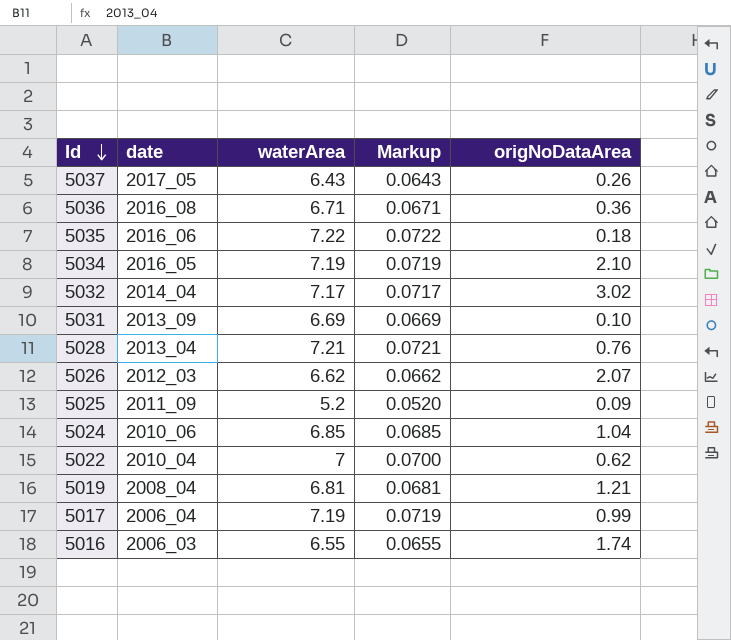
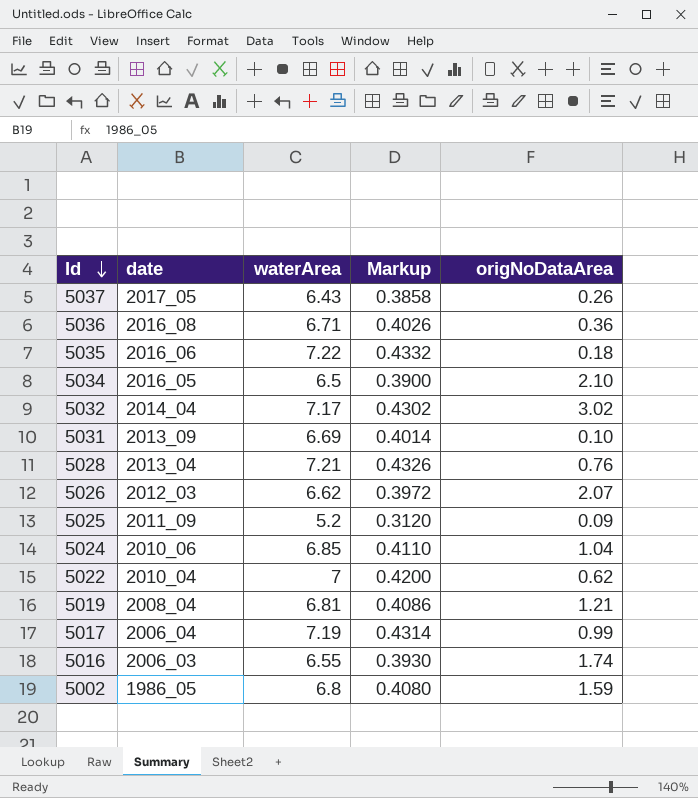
column Markup | formula: [waterArea] * 0.01 -> [waterArea] * 0.06
5034 | waterArea: 7.19 -> 6.5
row 5002: none -> 1986_05 | 6.8 | 0.4080 | 1.59

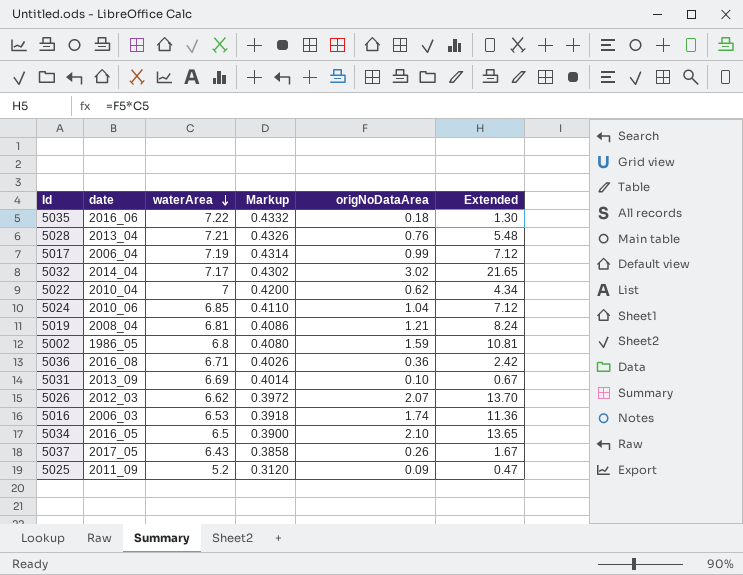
row order: Id descending -> waterArea descending
column Extended | formula: none -> [waterArea] * [origNoDataArea]
5016 | waterArea: 6.55 -> 6.53
5016 | Markup: 0.3930 -> 0.3918

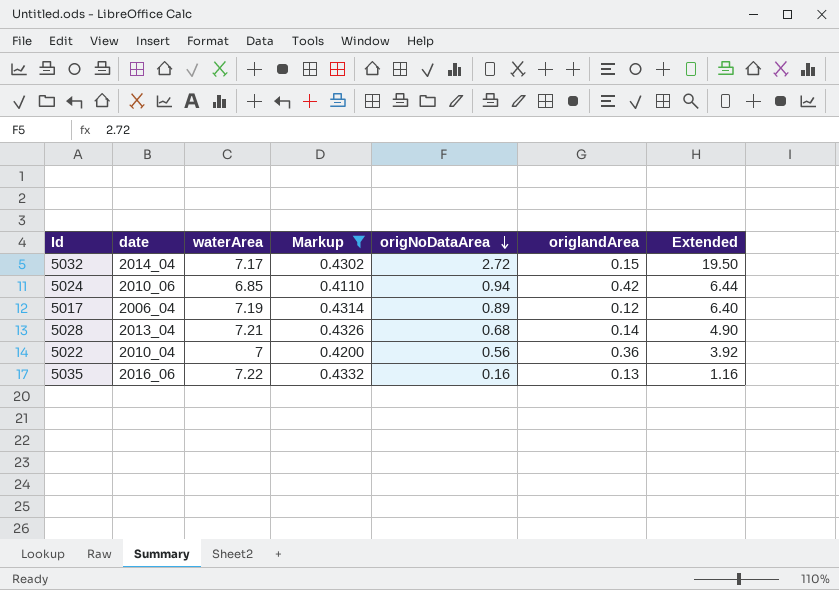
filter: none -> Markup >= 0.4110
row order: waterArea descending -> origNoDataArea descending
column origlandArea | position: none -> 6
5032 | origNoDataArea: 3.02 -> 2.72
5032 | Extended: 21.65 -> 19.50
5024 | origNoDataArea: 1.04 -> 0.94
5024 | Extended: 7.12 -> 6.44
5017 | origNoDataArea: 0.99 -> 0.89
5017 | Extended: 7.12 -> 6.40
5028 | origNoDataArea: 0.76 -> 0.68
5028 | Extended: 5.48 -> 4.90
5022 | origNoDataArea: 0.62 -> 0.56
5022 | Extended: 4.34 -> 3.92
5035 | origNoDataArea: 0.18 -> 0.16
5035 | Extended: 1.30 -> 1.16

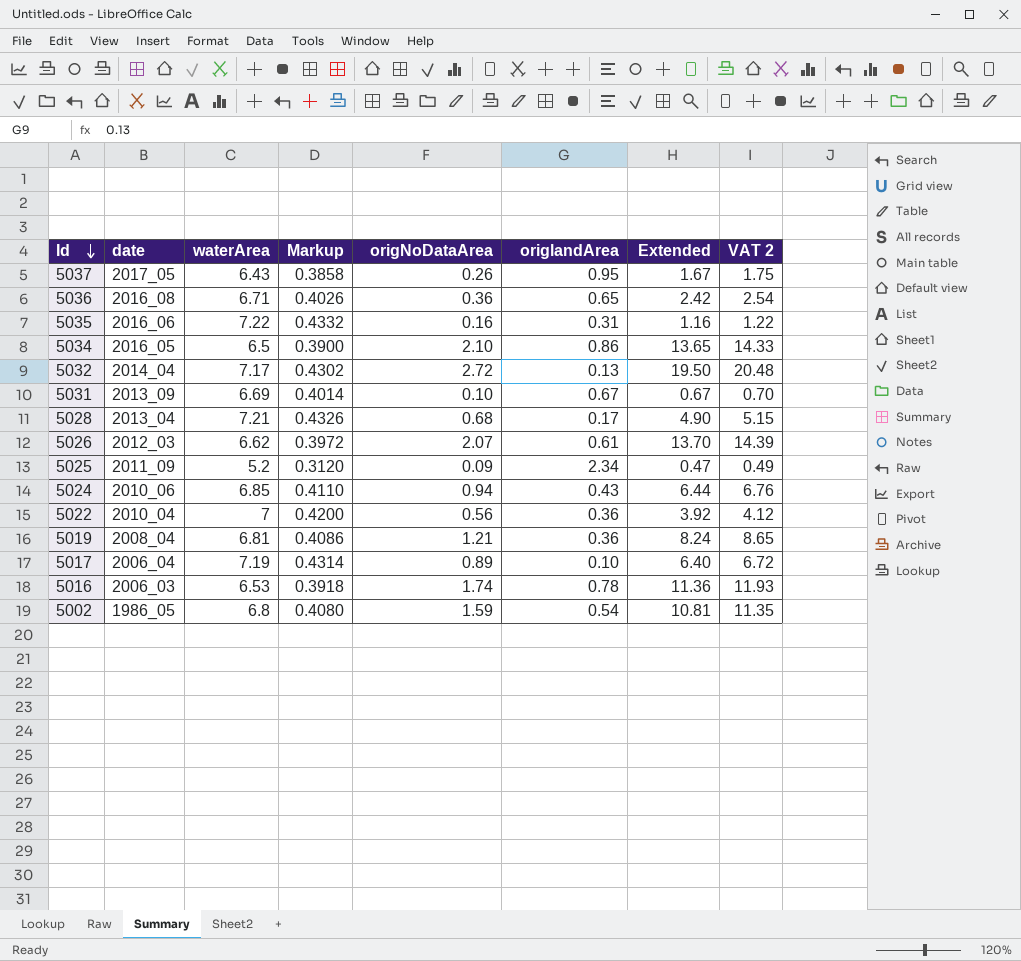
filter: Markup >= 0.4110 -> none
row order: origNoDataArea descending -> Id descending
column VAT 2 | formula: none -> [Extended] * 1.05
5035 | origlandArea: 0.13 -> 0.31
5032 | origlandArea: 0.15 -> 0.13
5028 | origlandArea: 0.14 -> 0.17
5024 | origlandArea: 0.42 -> 0.43
5017 | origlandArea: 0.12 -> 0.10

